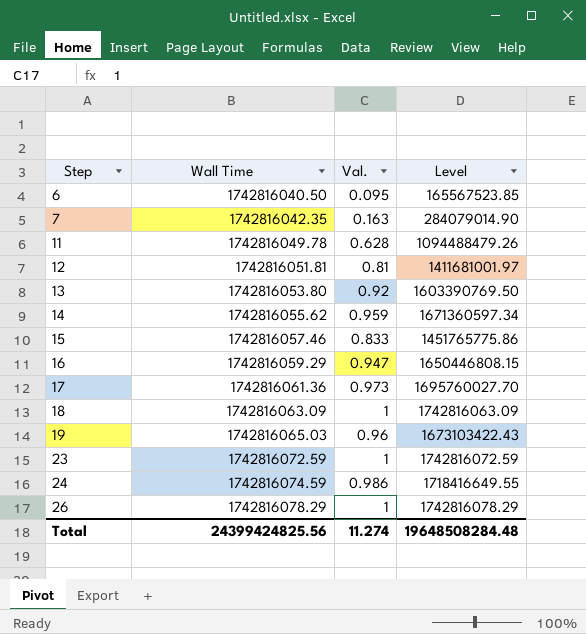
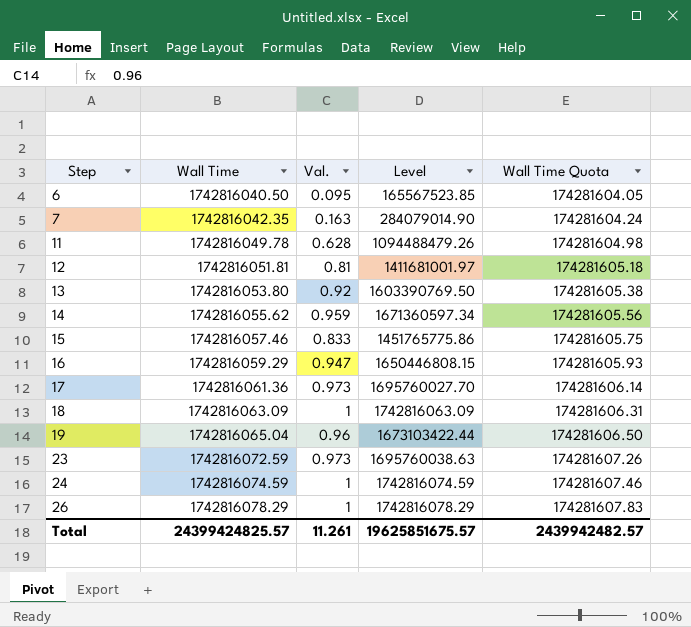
column Wall Time Quota | formula: none -> [Wall Time] * 0.1
19 | Wall Time: 1742816065.03 -> 1742816065.04
19 | Level: 1673103422.43 -> 1673103422.44
23 | Val.: 1 -> 0.973
23 | Level: 1742816072.59 -> 1695760038.63
24 | Val.: 0.986 -> 1
24 | Level: 1718416649.55 -> 1742816074.59
Total | Wall Time: 24399424825.56 -> 24399424825.57
Total | Val.: 11.274 -> 11.261
Total | Level: 19648508284.48 -> 19625851675.57

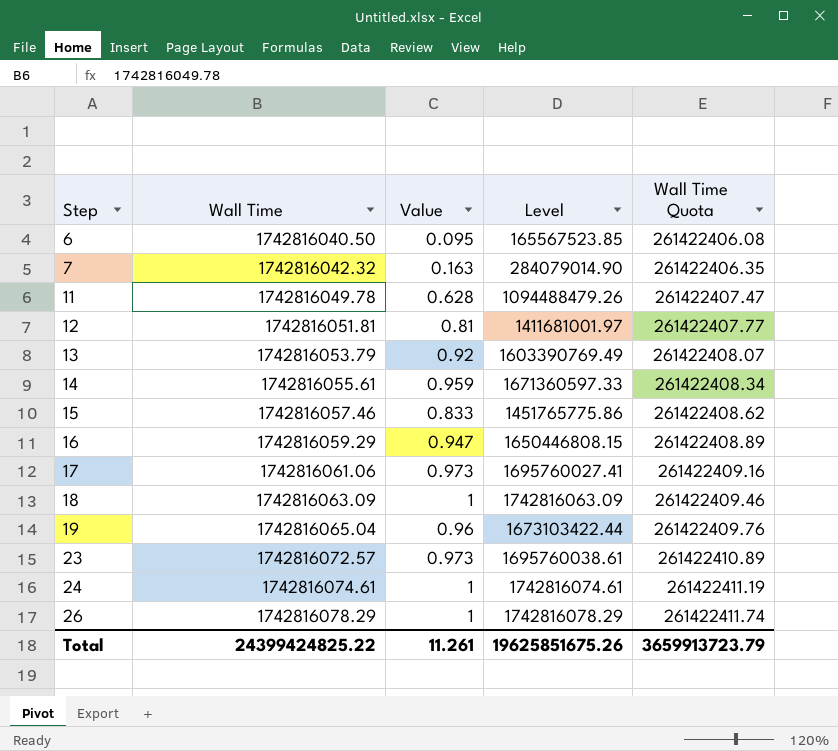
column name: Val. -> Value
column Wall Time Quota | formula: [Wall Time] * 0.1 -> [Wall Time] * 0.15
7 | Wall Time: 1742816042.35 -> 1742816042.32
13 | Wall Time: 1742816053.80 -> 1742816053.79
13 | Level: 1603390769.50 -> 1603390769.49
14 | Wall Time: 1742816055.62 -> 1742816055.61
14 | Level: 1671360597.34 -> 1671360597.33
17 | Wall Time: 1742816061.36 -> 1742816061.06
17 | Level: 1695760027.70 -> 1695760027.41
23 | Wall Time: 1742816072.59 -> 1742816072.57
23 | Level: 1695760038.63 -> 1695760038.61
24 | Wall Time: 1742816074.59 -> 1742816074.61
24 | Level: 1742816074.59 -> 1742816074.61
Total | Wall Time: 24399424825.57 -> 24399424825.22
Total | Level: 19625851675.57 -> 19625851675.26
Total | Wall Time Quota: 2439942482.57 -> 3659913723.79

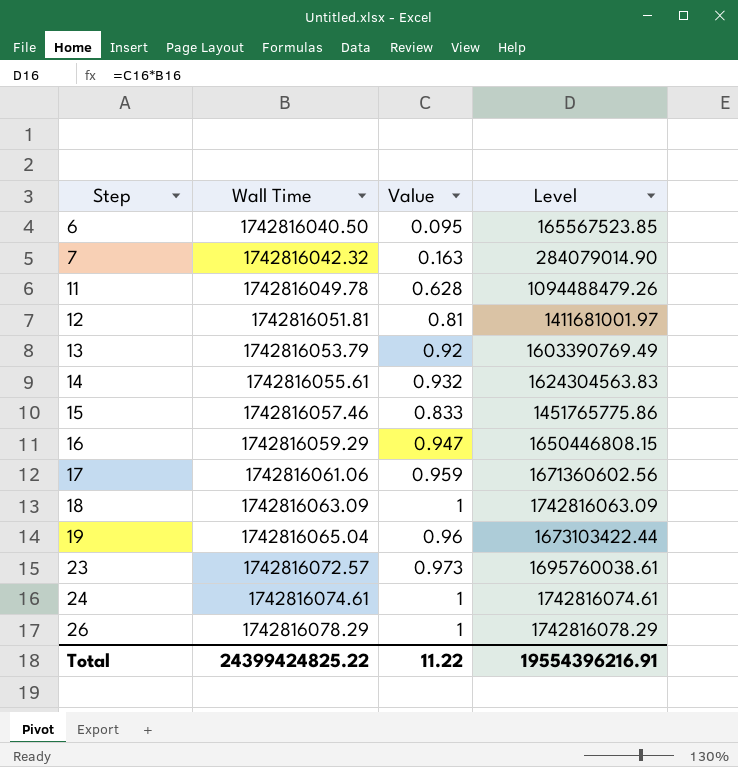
column Wall Time Quota | formula: [Wall Time] * 0.15 -> none
14 | Value: 0.959 -> 0.932
14 | Level: 1671360597.33 -> 1624304563.83
17 | Value: 0.973 -> 0.959
17 | Level: 1695760027.41 -> 1671360602.56
Total | Value: 11.261 -> 11.22
Total | Level: 19625851675.26 -> 19554396216.91

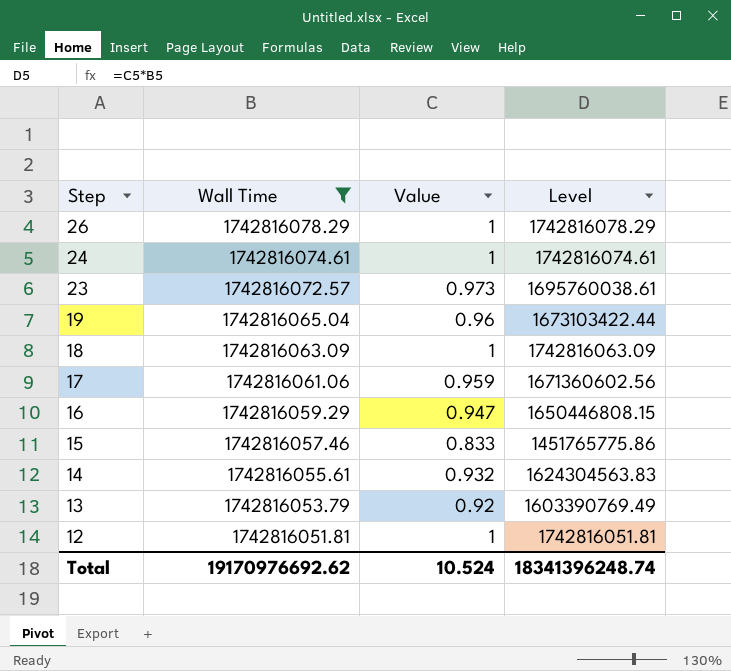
filter: none -> Wall Time >= 1742816051.81
row order: Step ascending -> Step descending
12 | Value: 0.81 -> 1
12 | Level: 1411681001.97 -> 1742816051.81
Total | Wall Time: 24399424825.22 -> 19170976692.62
Total | Value: 11.22 -> 10.524
Total | Level: 19554396216.91 -> 18341396248.74

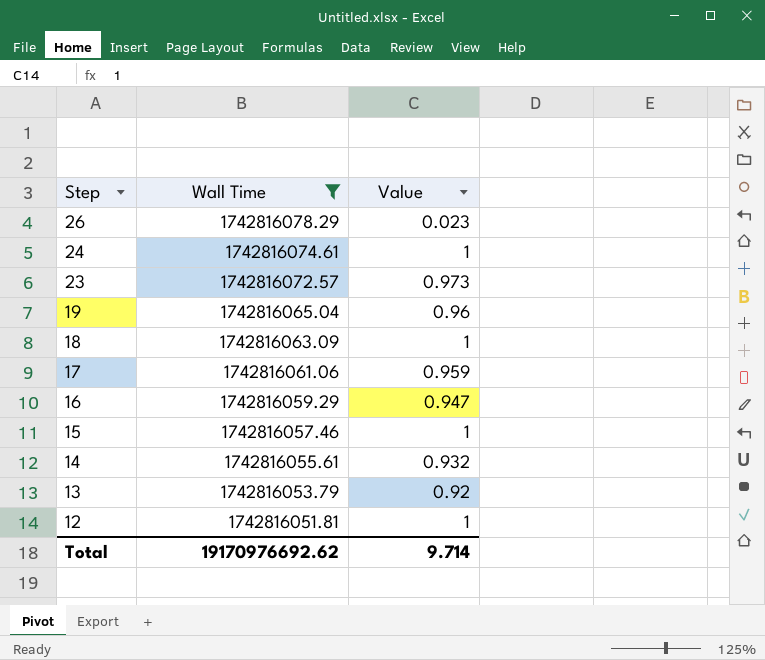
column Level | formula: [Wall Time] * [Value] -> none
26 | Value: 1 -> 0.023
15 | Value: 0.833 -> 1
Total | Value: 10.524 -> 9.714

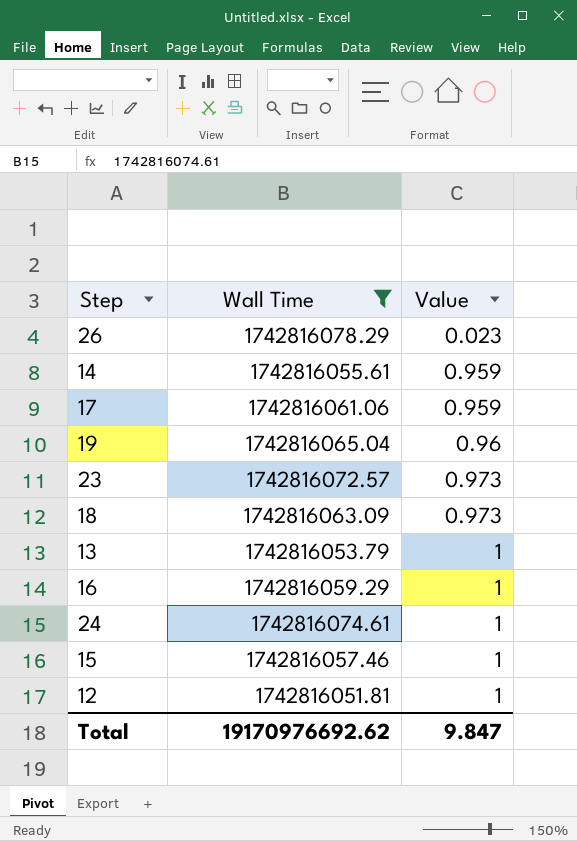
row order: Step descending -> Value ascending
14 | Value: 0.932 -> 0.959
18 | Value: 1 -> 0.973
13 | Value: 0.92 -> 1
16 | Value: 0.947 -> 1
Total | Value: 9.714 -> 9.847

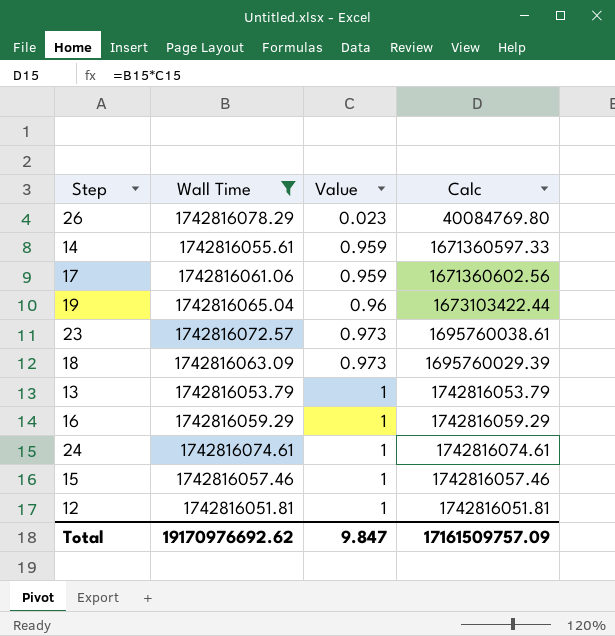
column Calc | formula: none -> [Wall Time] * [Value]

